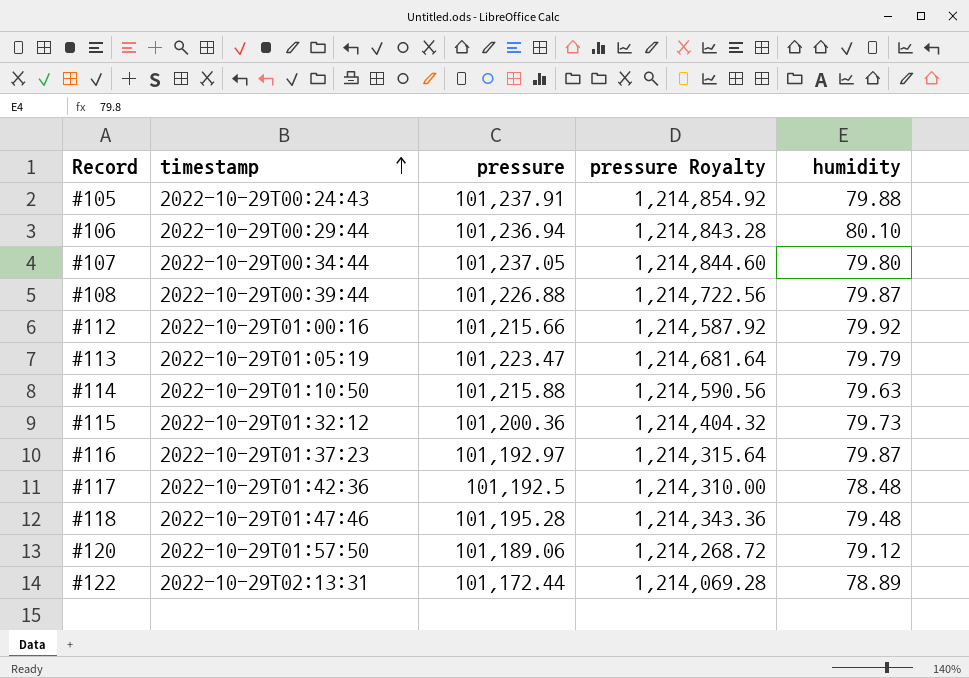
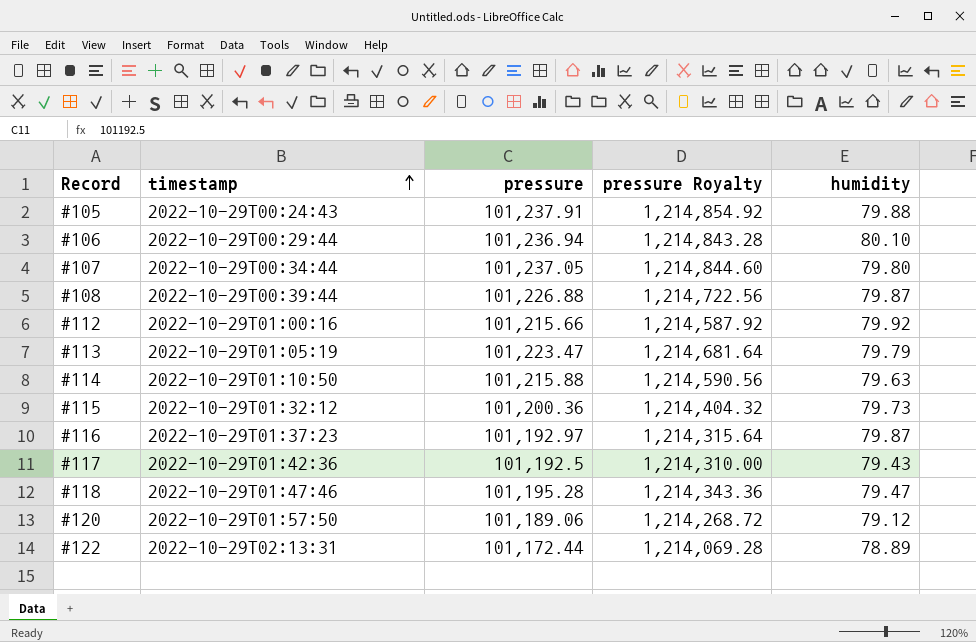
#117 | humidity: 78.48 -> 79.43
#118 | humidity: 79.48 -> 79.47

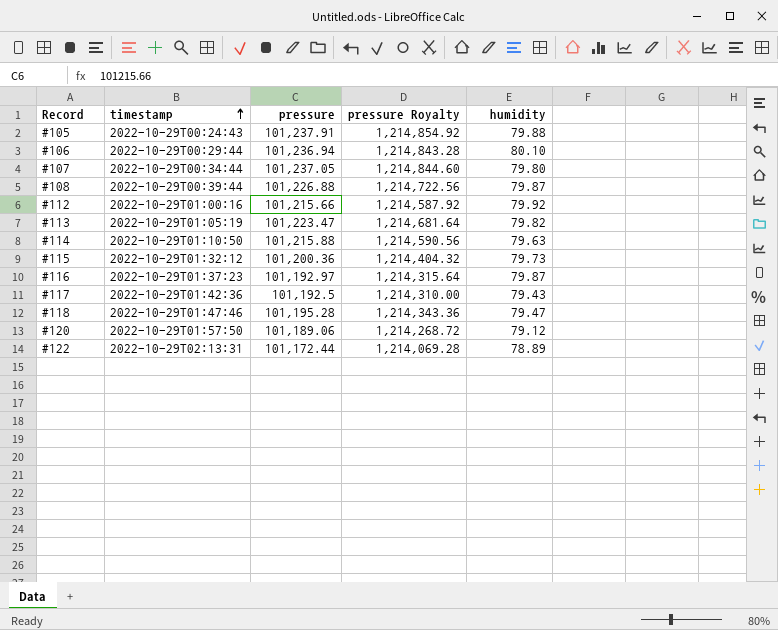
#113 | humidity: 79.79 -> 79.82

